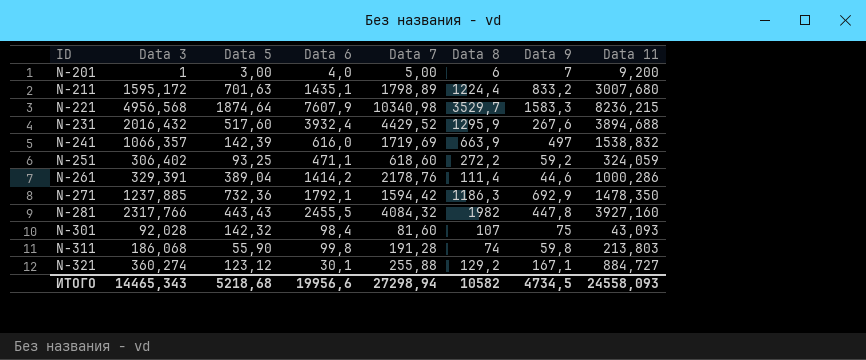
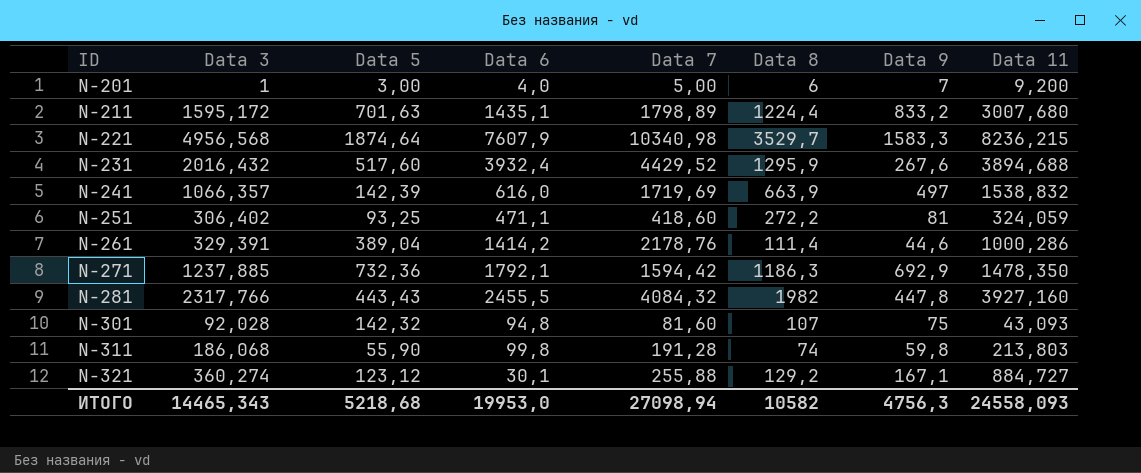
N-251 | Data 7: 618,60 -> 418,60
N-251 | Data 9: 59,2 -> 81
N-301 | Data 6: 98,4 -> 94,8
ИТОГО | Data 6: 19956,6 -> 19953,0
ИТОГО | Data 7: 27298,94 -> 27098,94
ИТОГО | Data 9: 4734,5 -> 4756,3

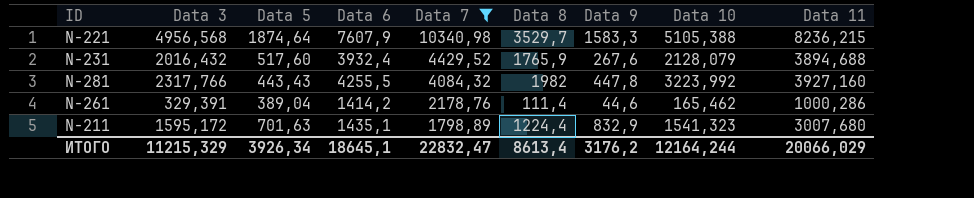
filter: none -> Data 7 >= 1798,89
row order: ID ascending -> Data 7 descending
column Data 10 | position: none -> 8
N-231 | Data 8: 1295,9 -> 1765,9
N-281 | Data 6: 2455,5 -> 4255,5
N-211 | Data 9: 833,2 -> 832,9
ИТОГО | Data 3: 14465,343 -> 11215,329
ИТОГО | Data 5: 5218,68 -> 3926,34
ИТОГО | Data 6: 19953,0 -> 18645,1
ИТОГО | Data 7: 27098,94 -> 22832,47
ИТОГО | Data 8: 10582 -> 8613,4
ИТОГО | Data 9: 4756,3 -> 3176,2
ИТОГО | Data 11: 24558,093 -> 20066,029

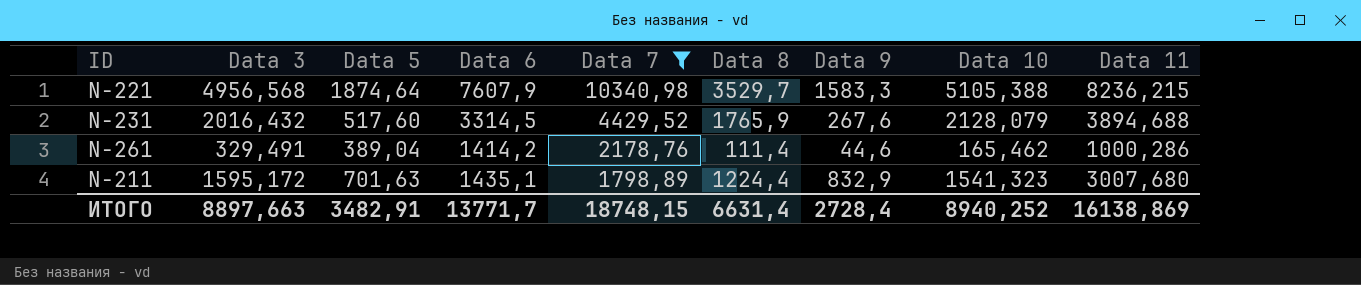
row N-281: 2317,766 | 443,43 | 4255,5 | 4084,32 | 1982 | 447,8 | 3223,992 | 3927,160 -> none
N-231 | Data 6: 3932,4 -> 3314,5
N-261 | Data 3: 329,391 -> 329,491
ИТОГО | Data 3: 11215,329 -> 8897,663
ИТОГО | Data 5: 3926,34 -> 3482,91
ИТОГО | Data 6: 18645,1 -> 13771,7
ИТОГО | Data 7: 22832,47 -> 18748,15
ИТОГО | Data 8: 8613,4 -> 6631,4
ИТОГО | Data 9: 3176,2 -> 2728,4
ИТОГО | Data 10: 12164,244 -> 8940,252
ИТОГО | Data 11: 20066,029 -> 16138,869

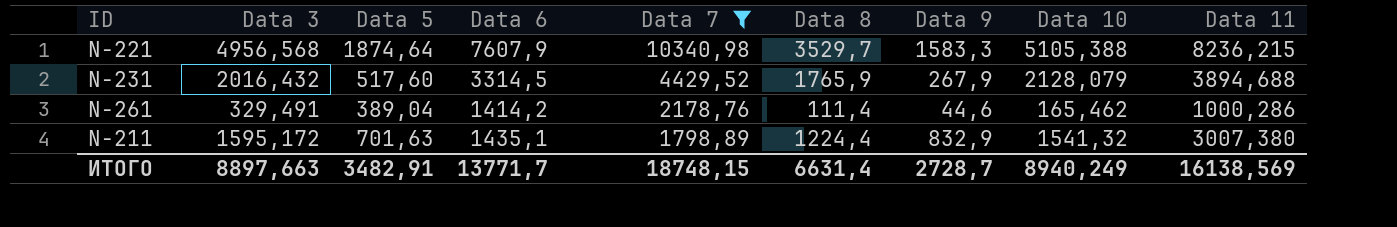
N-231 | Data 9: 267,6 -> 267,9
N-211 | Data 10: 1541,323 -> 1541,32
N-211 | Data 11: 3007,680 -> 3007,380
ИТОГО | Data 9: 2728,4 -> 2728,7
ИТОГО | Data 10: 8940,252 -> 8940,249
ИТОГО | Data 11: 16138,869 -> 16138,569

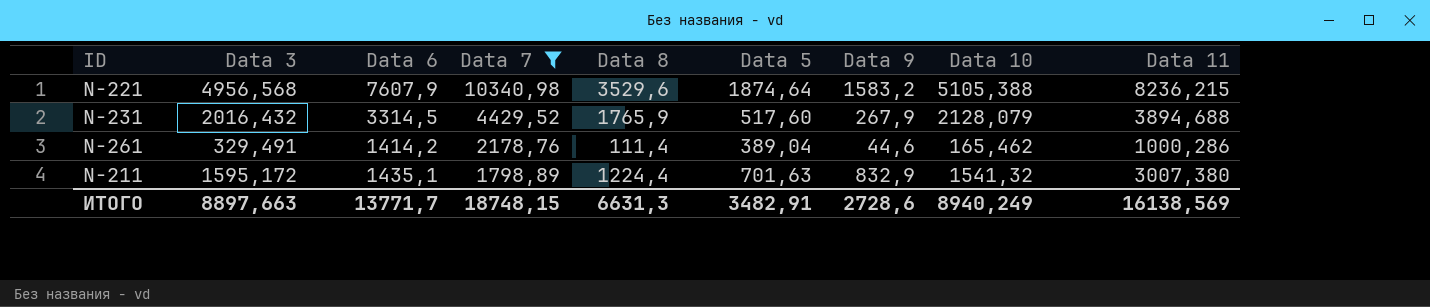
column Data 5 | position: 3 -> 6
N-221 | Data 8: 3529,7 -> 3529,6
N-221 | Data 9: 1583,3 -> 1583,2
ИТОГО | Data 8: 6631,4 -> 6631,3
ИТОГО | Data 9: 2728,7 -> 2728,6

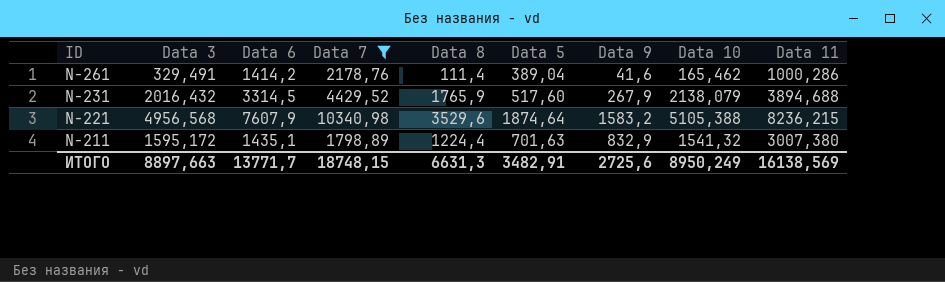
row order: Data 7 descending -> ID descending
N-261 | Data 9: 44,6 -> 41,6
N-231 | Data 10: 2128,079 -> 2138,079
ИТОГО | Data 9: 2728,6 -> 2725,6
ИТОГО | Data 10: 8940,249 -> 8950,249

